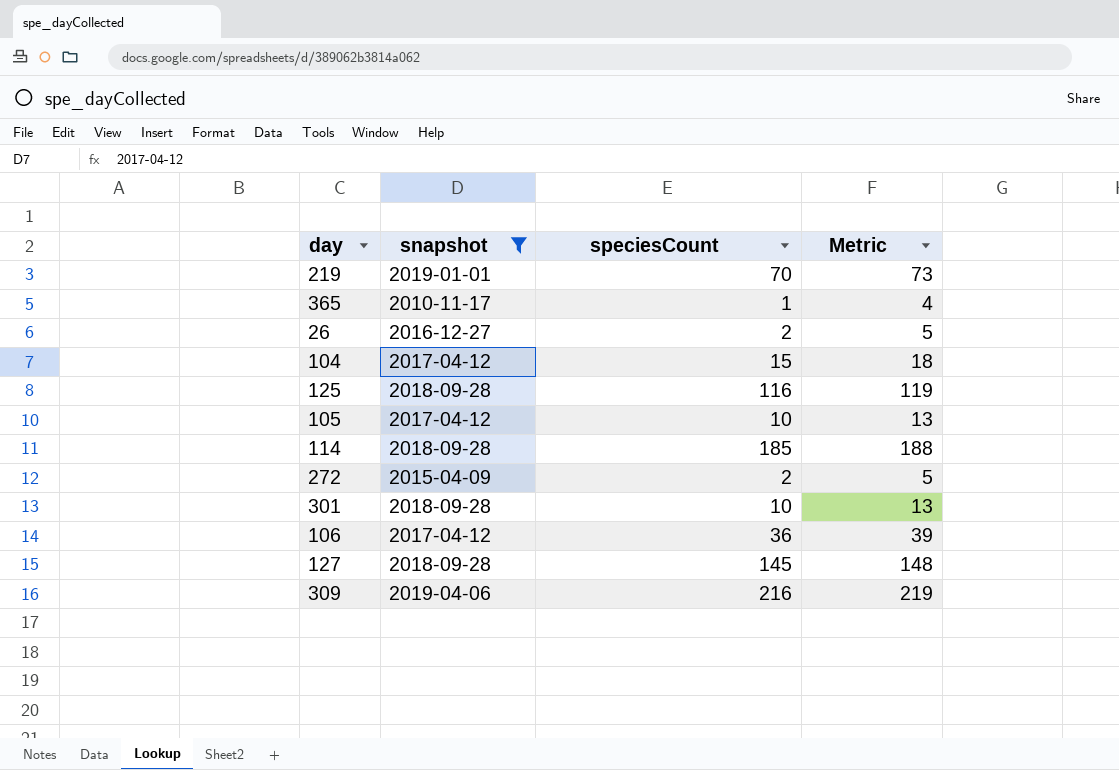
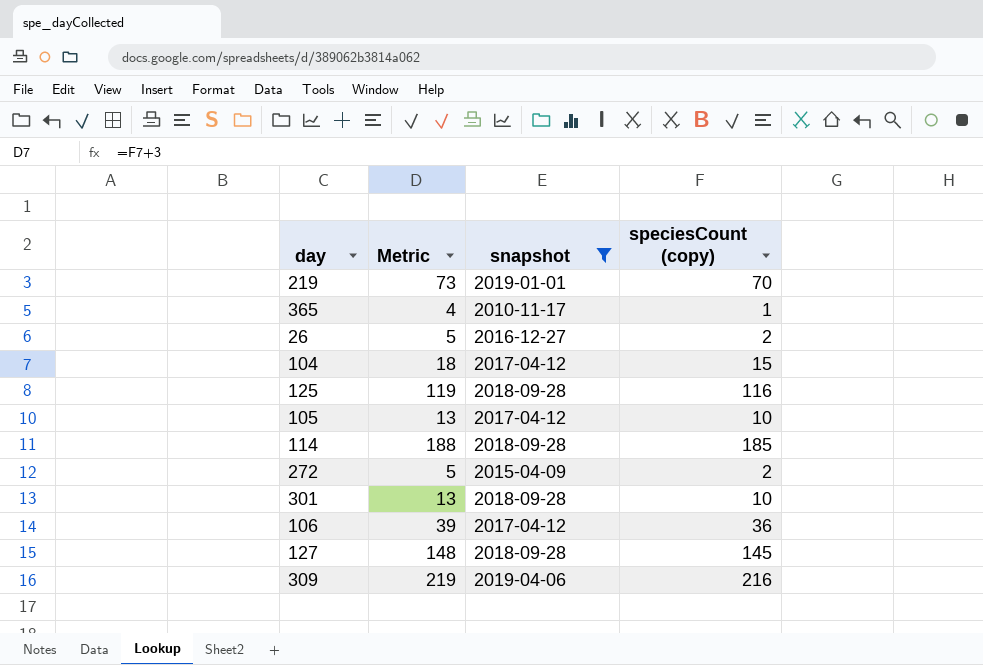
column Metric | position: 4 -> 2
column name: speciesCount -> speciesCount (copy)

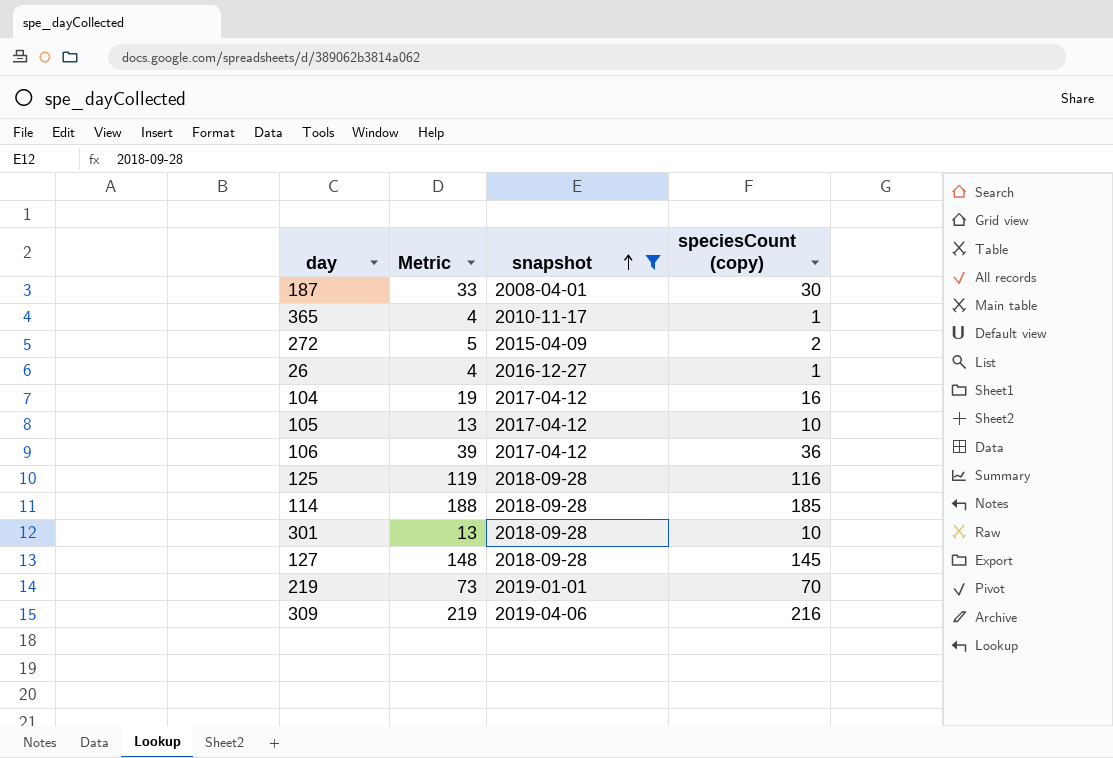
row order: none -> snapshot ascending
row 187: none -> 33 | 2008-04-01 | 30
26 | Metric: 5 -> 4
26 | speciesCount (copy): 2 -> 1
104 | Metric: 18 -> 19
104 | speciesCount (copy): 15 -> 16

